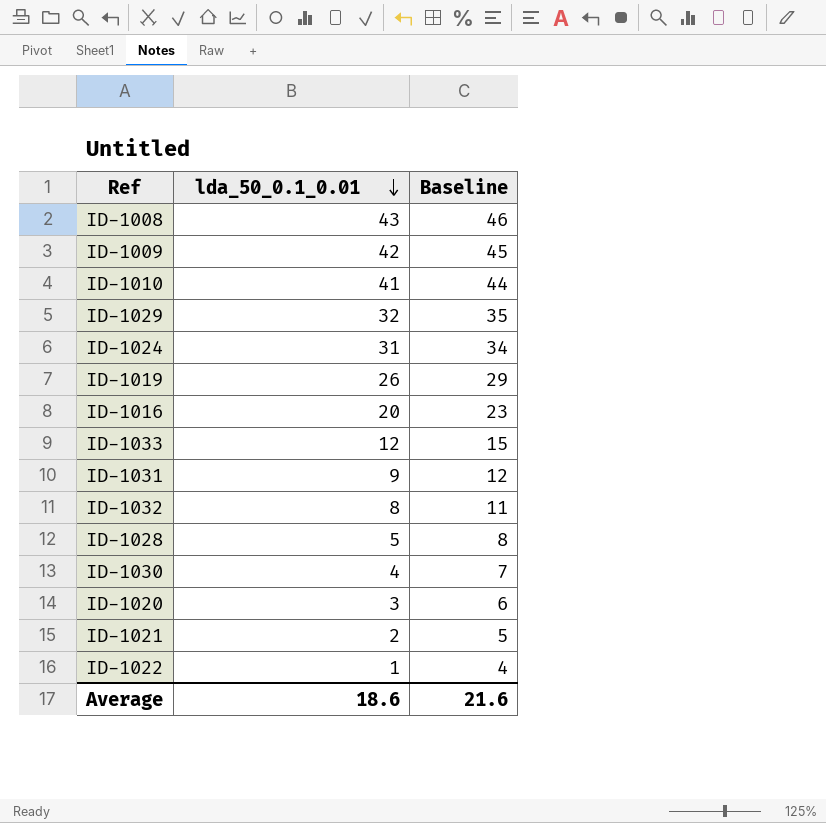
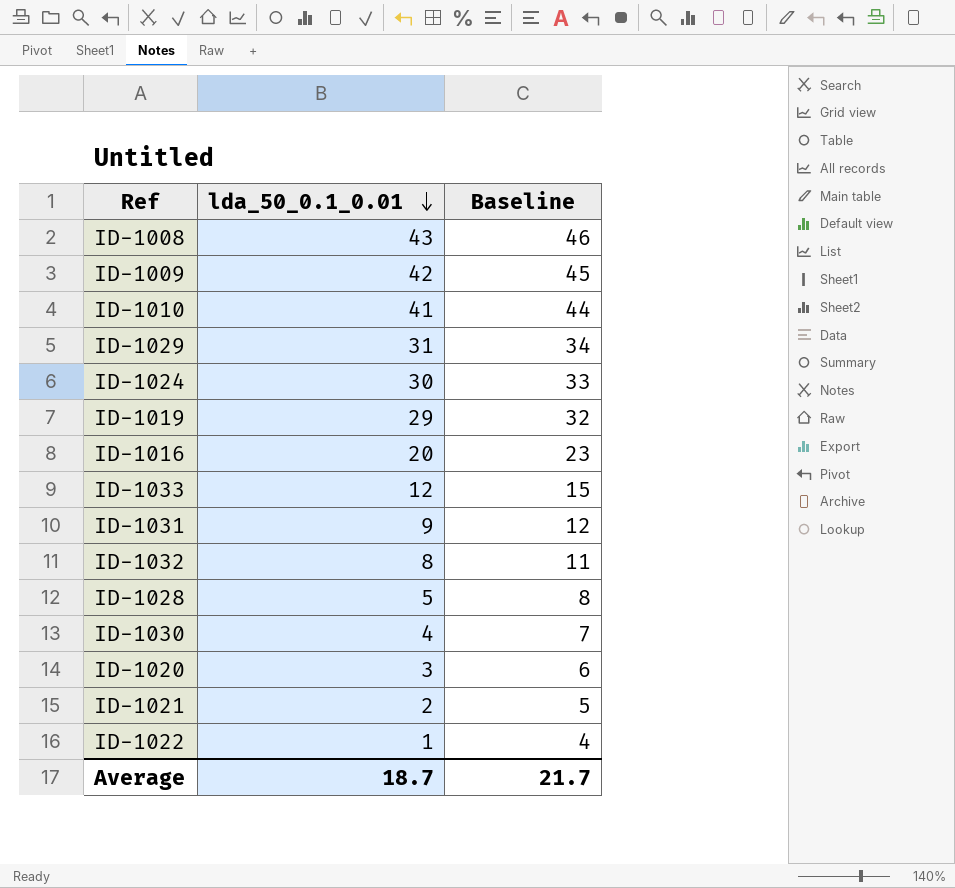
ID-1029 | lda_50_0.1_0.01: 32 -> 31
ID-1029 | Baseline: 35 -> 34
ID-1024 | lda_50_0.1_0.01: 31 -> 30
ID-1024 | Baseline: 34 -> 33
ID-1019 | lda_50_0.1_0.01: 26 -> 29
ID-1019 | Baseline: 29 -> 32
Average | lda_50_0.1_0.01: 18.6 -> 18.7
Average | Baseline: 21.6 -> 21.7

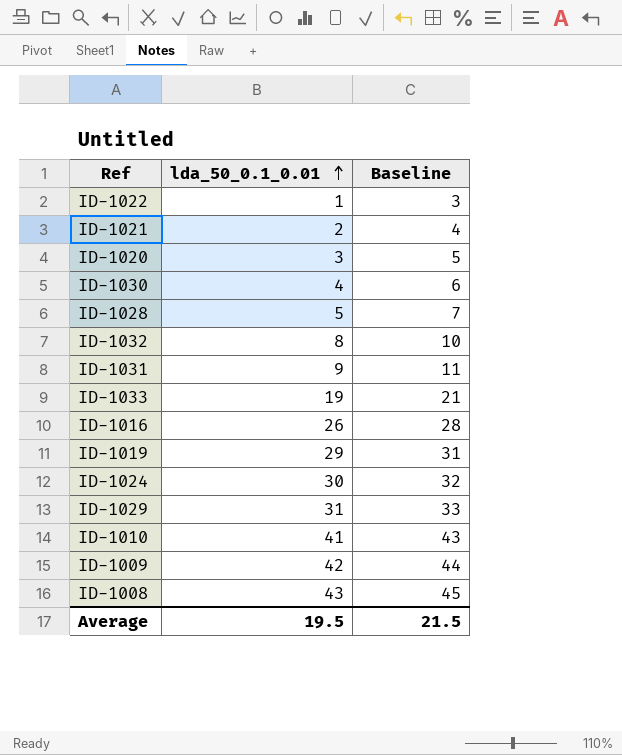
row order: lda_50_0.1_0.01 descending -> lda_50_0.1_0.01 ascending
column Baseline | formula: [lda_50_0.1_0.01] + 3 -> [lda_50_0.1_0.01] + 2
ID-1033 | lda_50_0.1_0.01: 12 -> 19
ID-1016 | lda_50_0.1_0.01: 20 -> 26
Average | lda_50_0.1_0.01: 18.7 -> 19.5
Average | Baseline: 21.7 -> 21.5

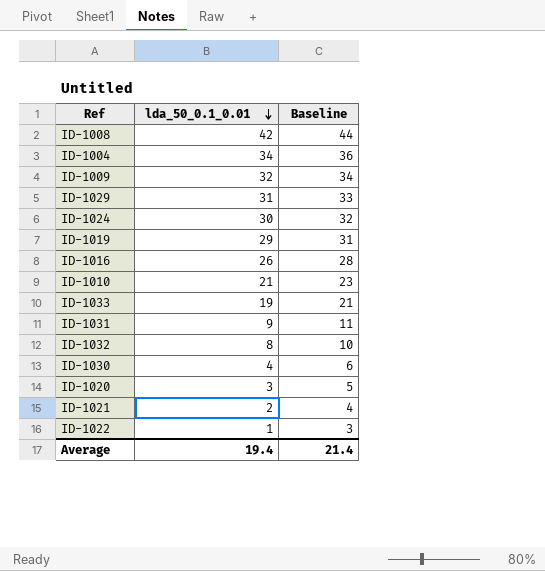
row order: lda_50_0.1_0.01 ascending -> lda_50_0.1_0.01 descending
row ID-1028: 5 | 7 -> none
ID-1008 | lda_50_0.1_0.01: 43 -> 42
ID-1008 | Baseline: 45 -> 44
row ID-1004: none -> 34 | 36
ID-1009 | lda_50_0.1_0.01: 42 -> 32
ID-1009 | Baseline: 44 -> 34
ID-1010 | lda_50_0.1_0.01: 41 -> 21
ID-1010 | Baseline: 43 -> 23
Average | lda_50_0.1_0.01: 19.5 -> 19.4
Average | Baseline: 21.5 -> 21.4

